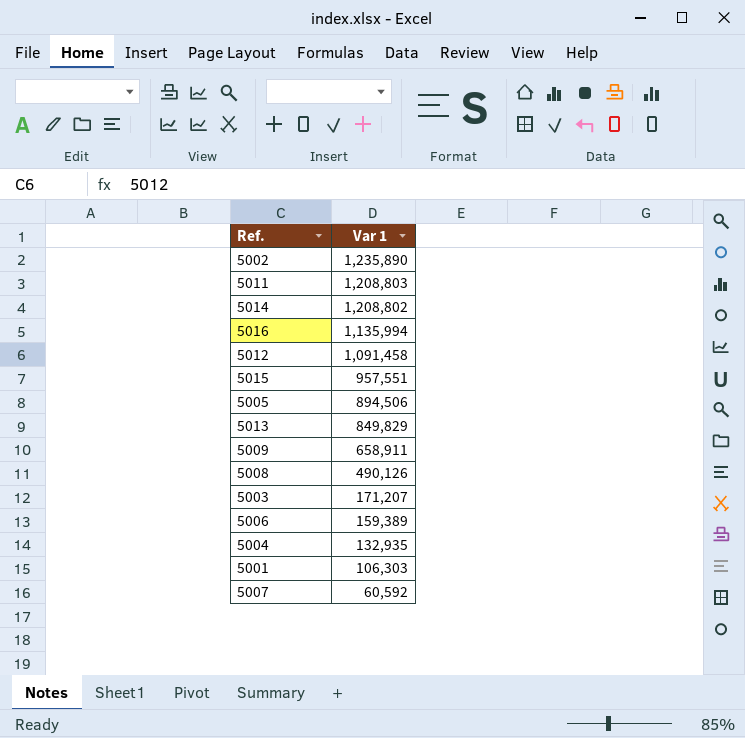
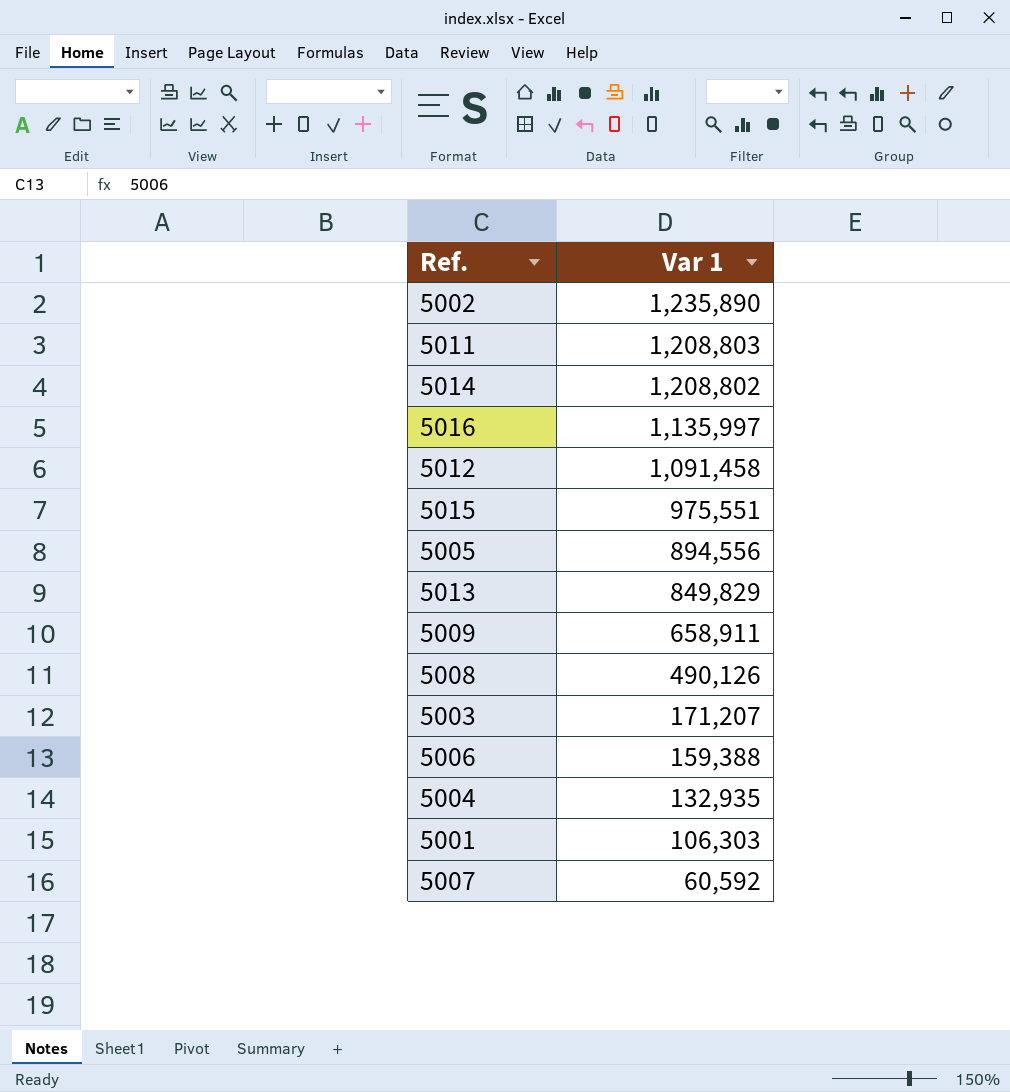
5016 | Var 1: 1,135,994 -> 1,135,997
5015 | Var 1: 957,551 -> 975,551
5005 | Var 1: 894,506 -> 894,556
5006 | Var 1: 159,389 -> 159,388

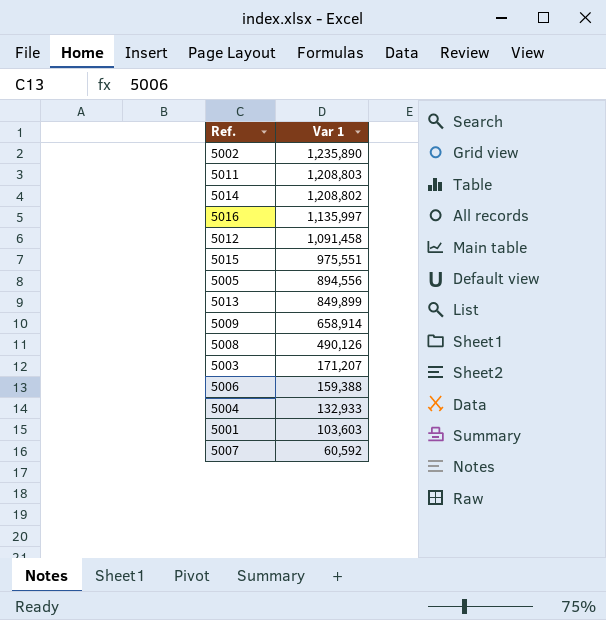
5013 | Var 1: 849,829 -> 849,899
5009 | Var 1: 658,911 -> 658,914
5004 | Var 1: 132,935 -> 132,933
5001 | Var 1: 106,303 -> 103,603

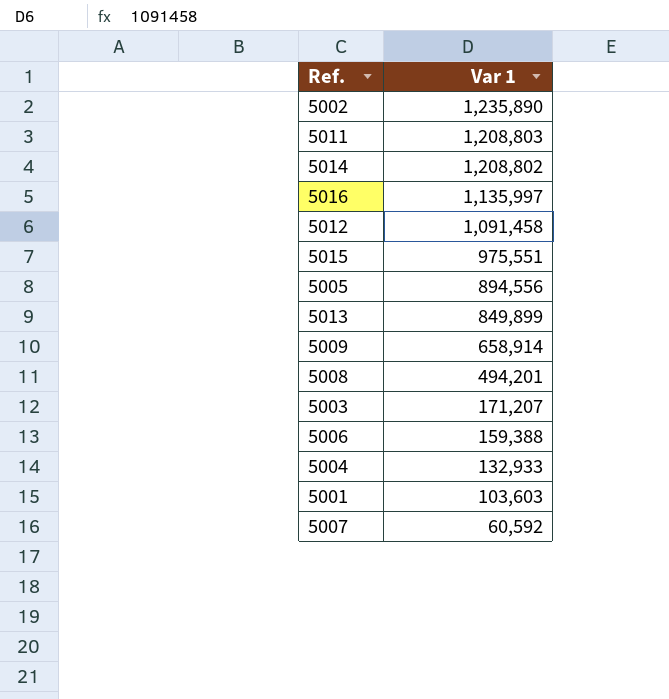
5008 | Var 1: 490,126 -> 494,201

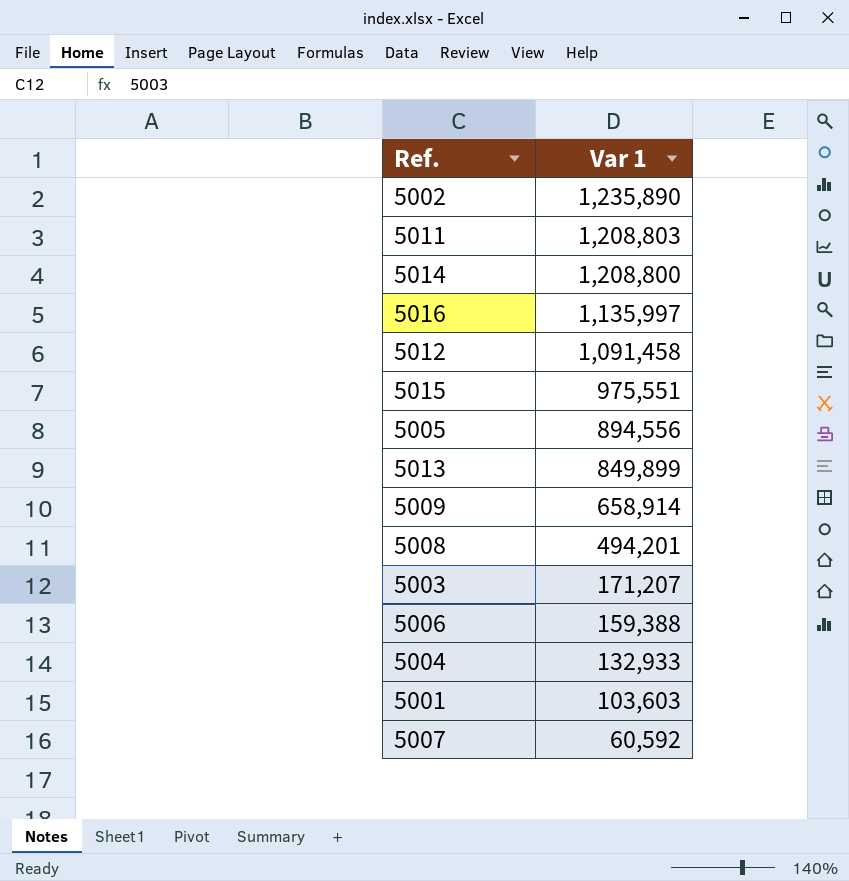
5014 | Var 1: 1,208,802 -> 1,208,800

